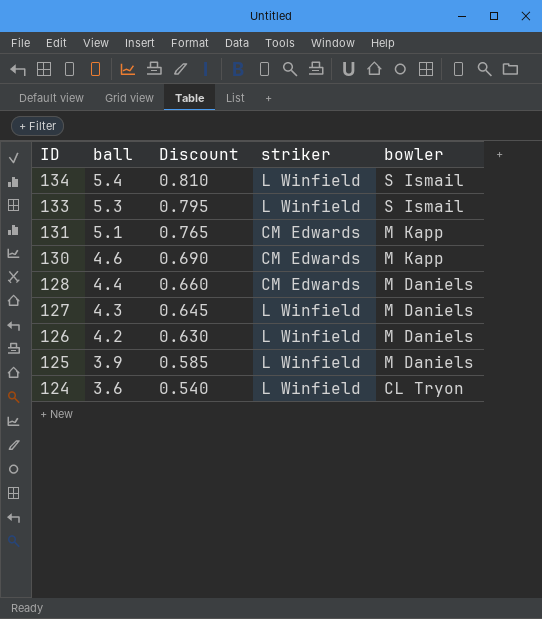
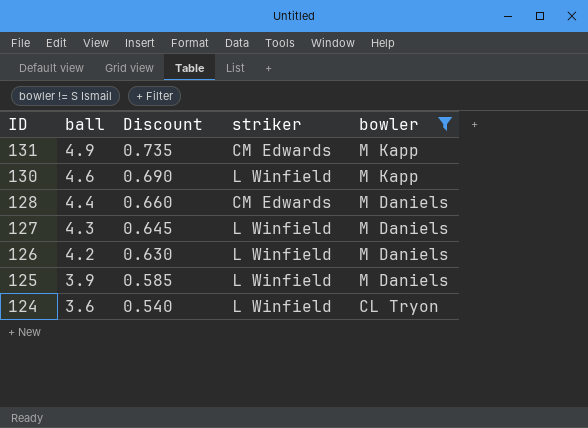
filter: none -> bowler != S Ismail
131 | ball: 5.1 -> 4.9
131 | Discount: 0.765 -> 0.735
130 | striker: CM Edwards -> L Winfield

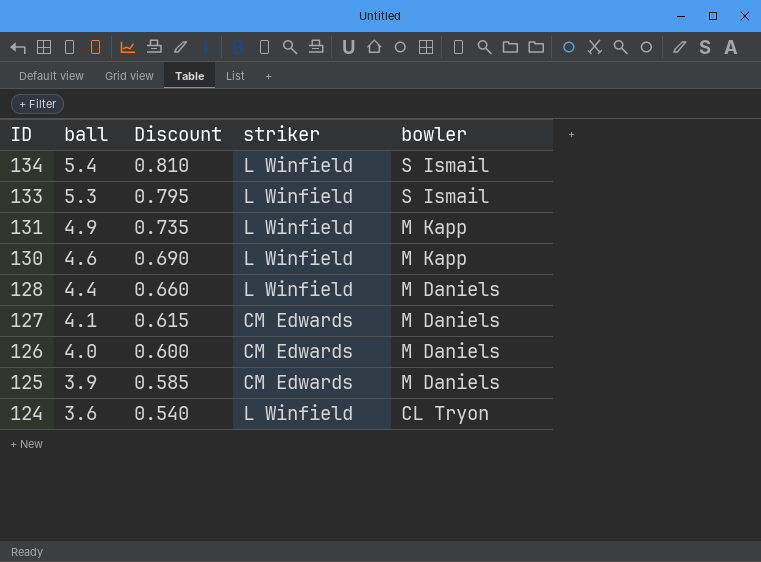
filter: bowler != S Ismail -> none
131 | striker: CM Edwards -> L Winfield
128 | striker: CM Edwards -> L Winfield
127 | ball: 4.3 -> 4.1
127 | Discount: 0.645 -> 0.615
127 | striker: L Winfield -> CM Edwards
126 | ball: 4.2 -> 4.0
126 | Discount: 0.630 -> 0.600
126 | striker: L Winfield -> CM Edwards
125 | striker: L Winfield -> CM Edwards

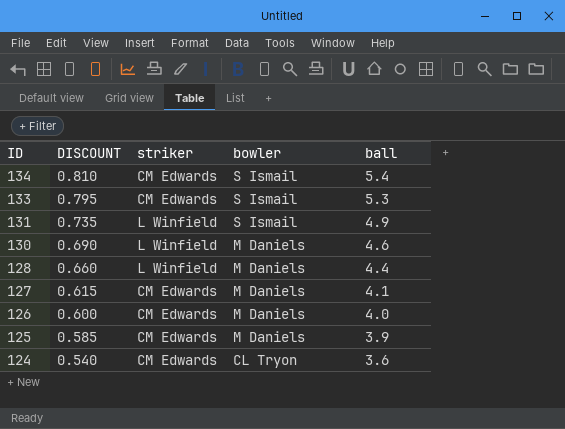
column name: Discount -> DISCOUNT
column ball | position: 2 -> 5
134 | striker: L Winfield -> CM Edwards
133 | striker: L Winfield -> CM Edwards
131 | bowler: M Kapp -> S Ismail
130 | bowler: M Kapp -> M Daniels
124 | striker: L Winfield -> CM Edwards

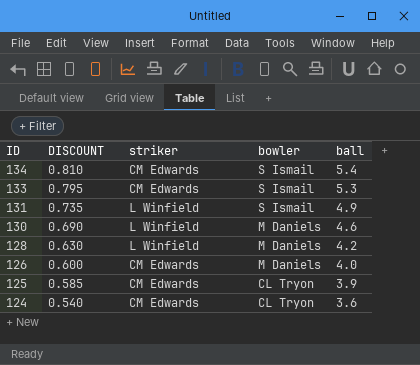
row 127: 0.615 | CM Edwards | M Daniels | 4.1 -> none
128 | DISCOUNT: 0.660 -> 0.630
128 | ball: 4.4 -> 4.2
125 | bowler: M Daniels -> CL Tryon

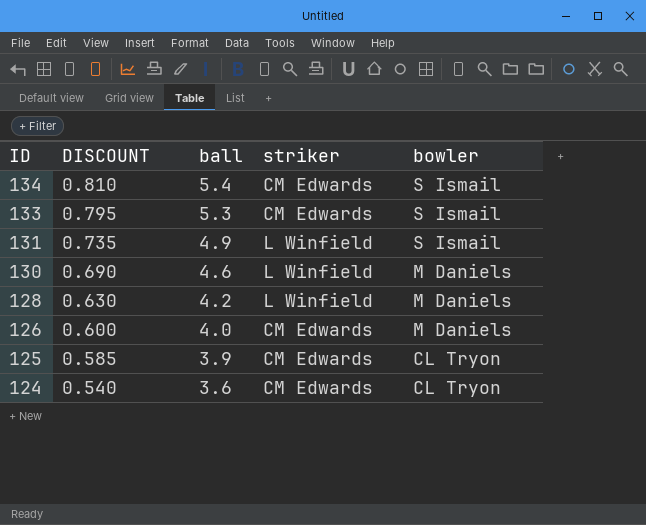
column ball | position: 5 -> 3

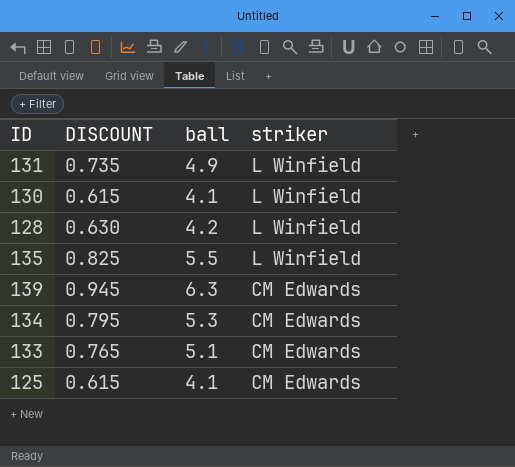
row order: ID descending -> striker descending
column bowler | position: 5 -> none
row 126: 0.600 | 4.0 | CM Edwards | M Daniels -> none
row 124: 0.540 | 3.6 | CM Edwards | CL Tryon -> none
130 | DISCOUNT: 0.690 -> 0.615
130 | ball: 4.6 -> 4.1
row 135: none -> 0.825 | 5.5 | L Winfield
row 139: none -> 0.945 | 6.3 | CM Edwards
134 | DISCOUNT: 0.810 -> 0.795
134 | ball: 5.4 -> 5.3
133 | DISCOUNT: 0.795 -> 0.765
133 | ball: 5.3 -> 5.1
125 | DISCOUNT: 0.585 -> 0.615
125 | ball: 3.9 -> 4.1

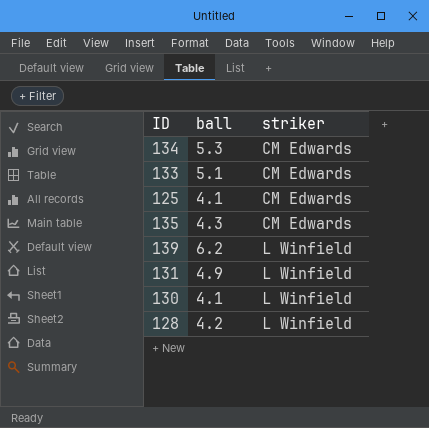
row order: striker descending -> striker ascending
column DISCOUNT | formula: [ball] * 0.15 -> none
135 | ball: 5.5 -> 4.3
135 | striker: L Winfield -> CM Edwards
139 | ball: 6.3 -> 6.2
139 | striker: CM Edwards -> L Winfield

